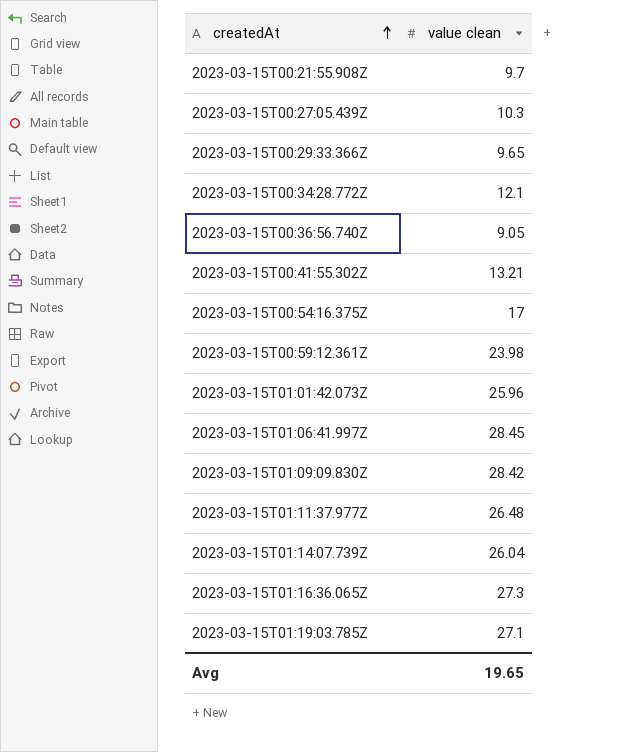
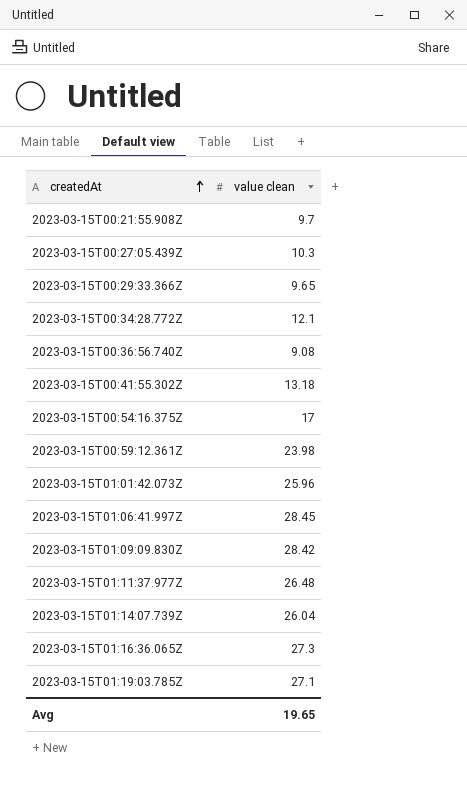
2023-03-15T00:36:56.740Z | value clean: 9.05 -> 9.08
2023-03-15T00:41:55.302Z | value clean: 13.21 -> 13.18

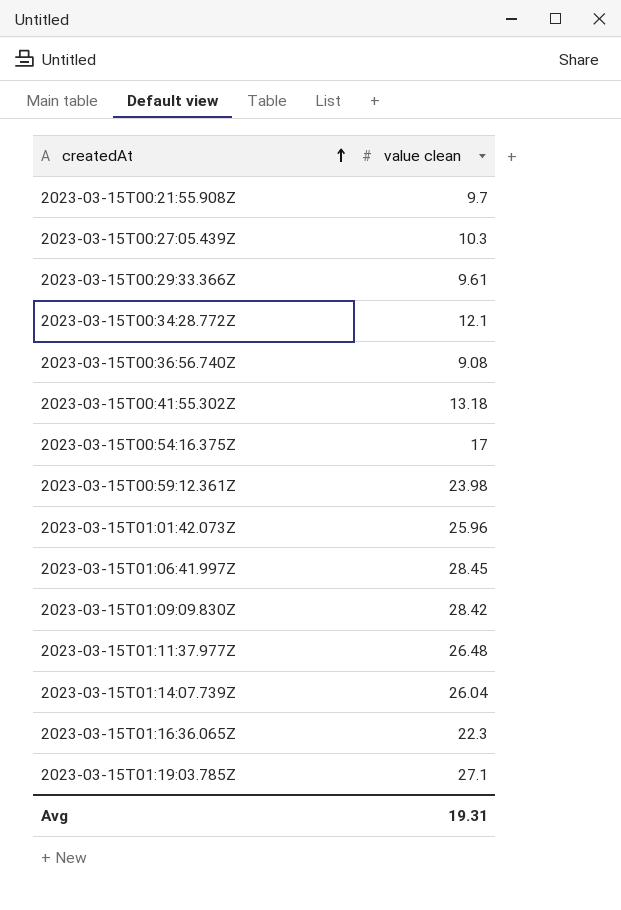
2023-03-15T00:29:33.366Z | value clean: 9.65 -> 9.61
2023-03-15T01:16:36.065Z | value clean: 27.3 -> 22.3
Avg | value clean: 19.65 -> 19.31

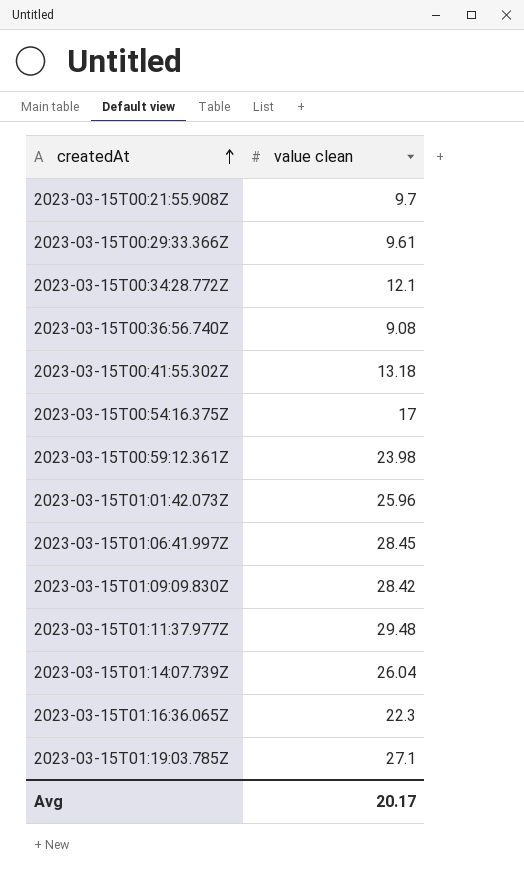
row 2023-03-15T00:27:05.439Z: 10.3 -> none
2023-03-15T01:11:37.977Z | value clean: 26.48 -> 29.48
Avg | value clean: 19.31 -> 20.17

